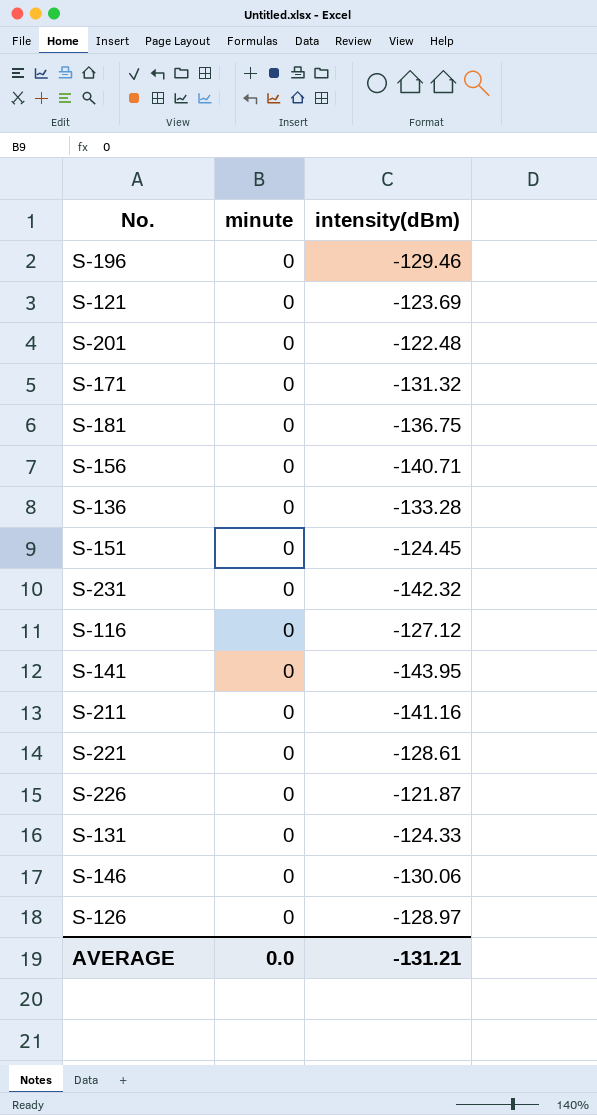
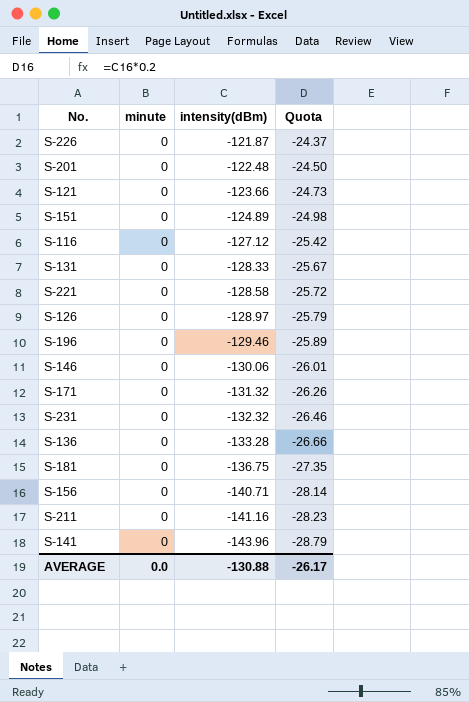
row order: none -> intensity(dBm) descending
column Quota | formula: none -> [intensity(dBm)] * 0.2
S-121 | intensity(dBm): -123.69 -> -123.66
S-151 | intensity(dBm): -124.45 -> -124.89
S-131 | intensity(dBm): -124.33 -> -128.33
S-221 | intensity(dBm): -128.61 -> -128.58
S-231 | intensity(dBm): -142.32 -> -132.32
S-141 | intensity(dBm): -143.95 -> -143.96
AVERAGE | intensity(dBm): -131.21 -> -130.88

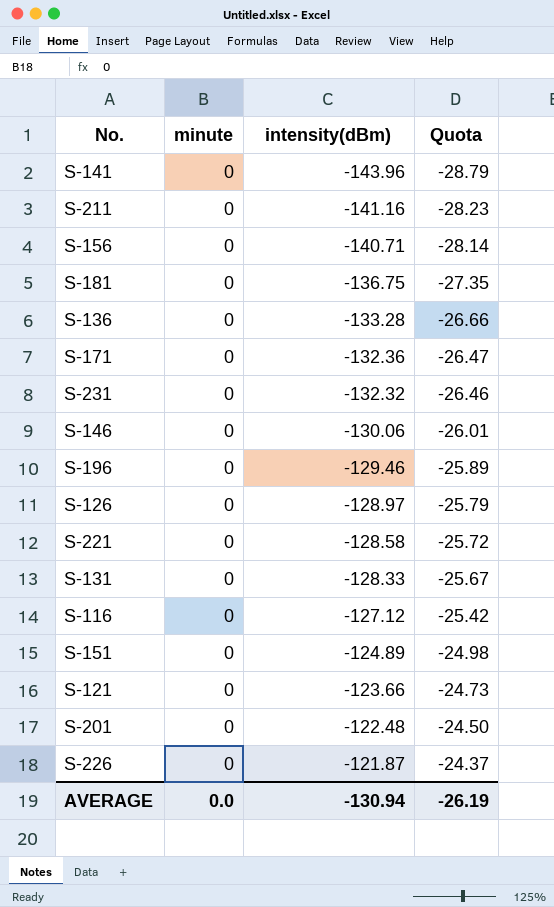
row order: intensity(dBm) descending -> intensity(dBm) ascending
S-171 | intensity(dBm): -131.32 -> -132.36
S-171 | Quota: -26.26 -> -26.47
AVERAGE | intensity(dBm): -130.88 -> -130.94
AVERAGE | Quota: -26.17 -> -26.19

